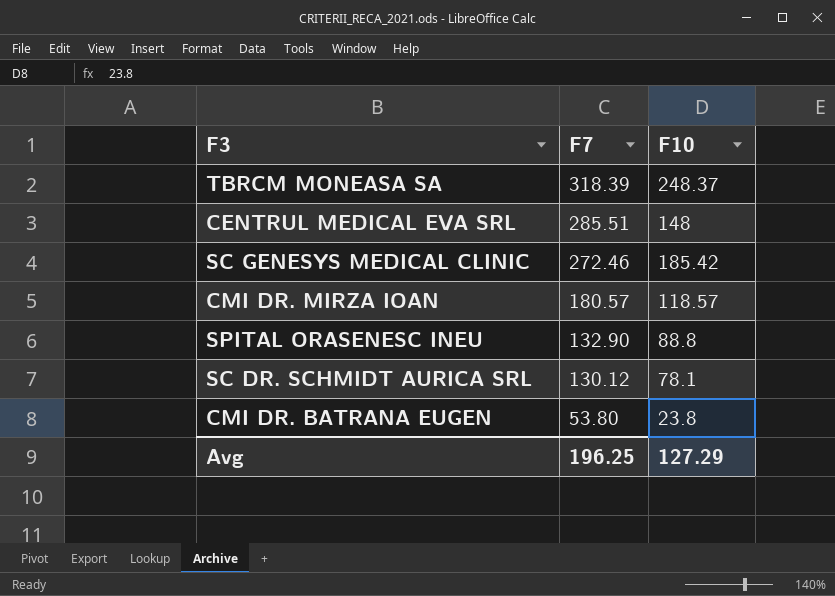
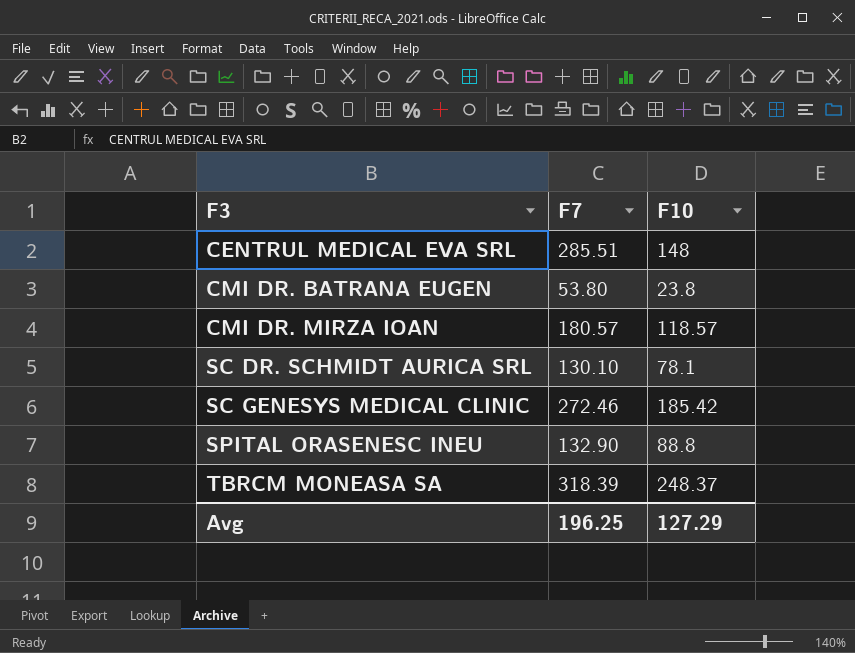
row order: F7 descending -> F3 ascending
SC DR. SCHMIDT AURICA SRL | F7: 130.12 -> 130.10

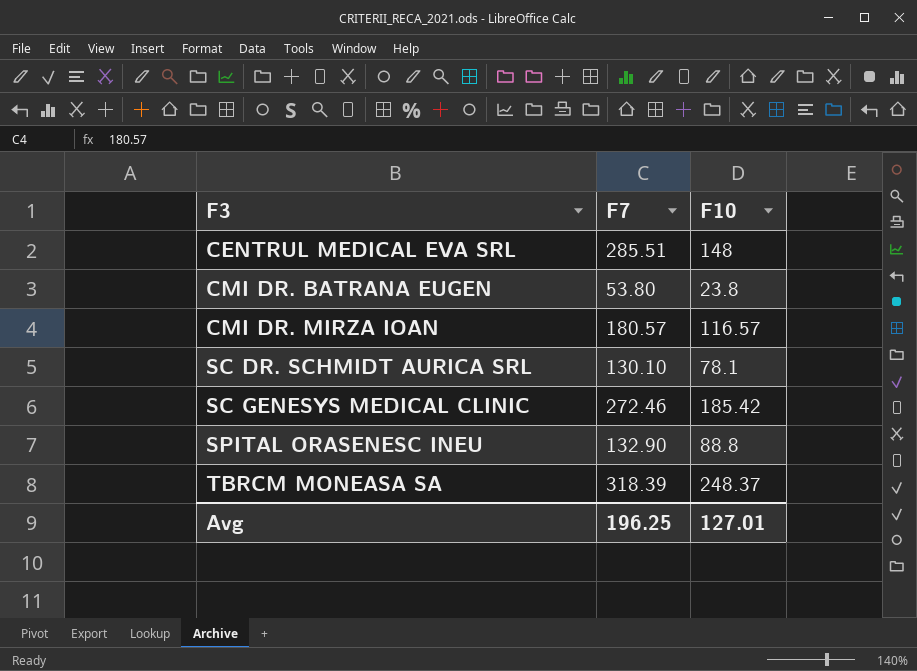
CMI DR. MIRZA IOAN | F10: 118.57 -> 116.57
Avg | F10: 127.29 -> 127.01

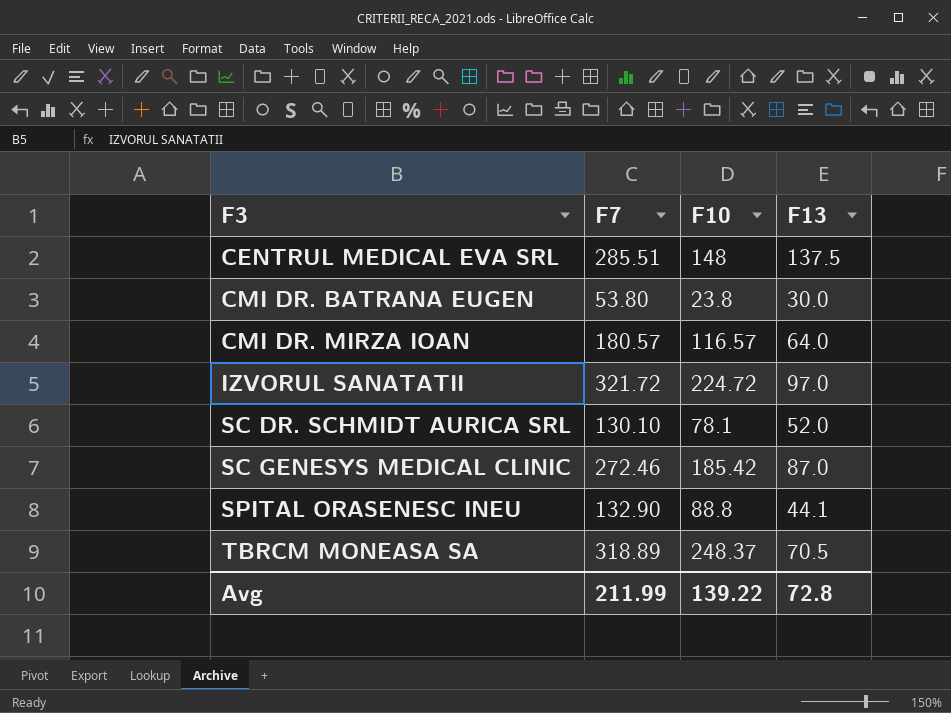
column F13 | formula: none -> [F7] - [F10]
row IZVORUL SANATATII: none -> 321.72 | 224.72 | 97.0
TBRCM MONEASA SA | F7: 318.39 -> 318.89
Avg | F7: 196.25 -> 211.99
Avg | F10: 127.01 -> 139.22

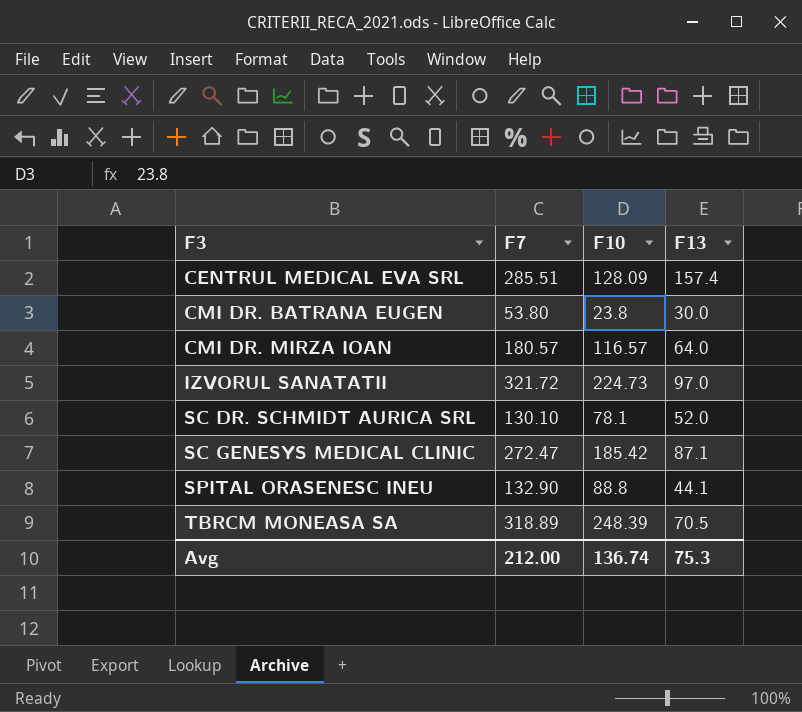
CENTRUL MEDICAL EVA SRL | F10: 148 -> 128.09
CENTRUL MEDICAL EVA SRL | F13: 137.5 -> 157.4
IZVORUL SANATATII | F10: 224.72 -> 224.73
SC GENESYS MEDICAL CLINIC | F7: 272.46 -> 272.47
SC GENESYS MEDICAL CLINIC | F13: 87.0 -> 87.1
TBRCM MONEASA SA | F10: 248.37 -> 248.39
Avg | F7: 211.99 -> 212.00
Avg | F10: 139.22 -> 136.74
Avg | F13: 72.8 -> 75.3

